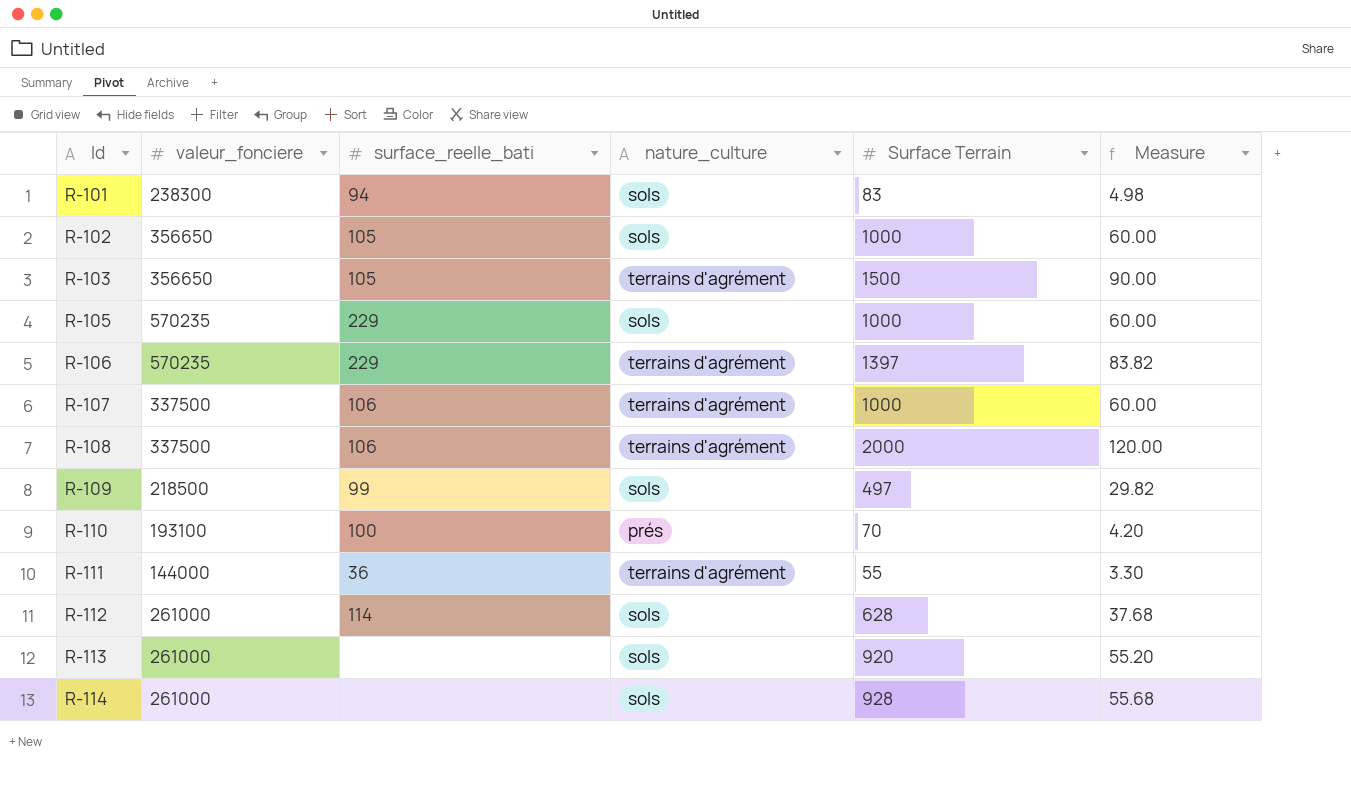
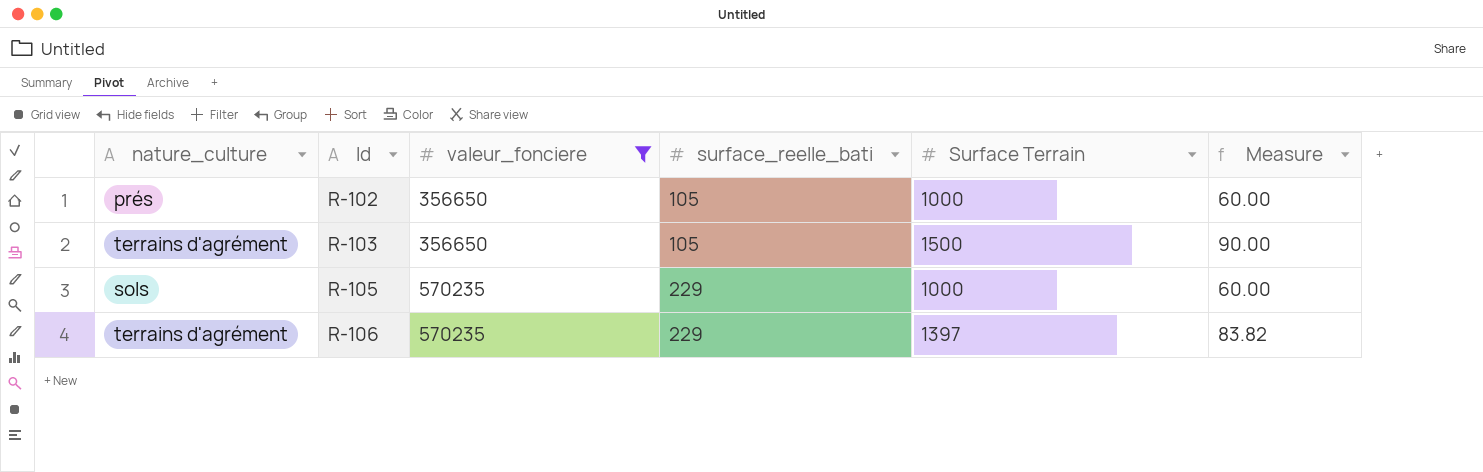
filter: none -> valeur_fonciere >= 356650
column nature_culture | position: 4 -> 1
R-102 | nature_culture: sols -> prés

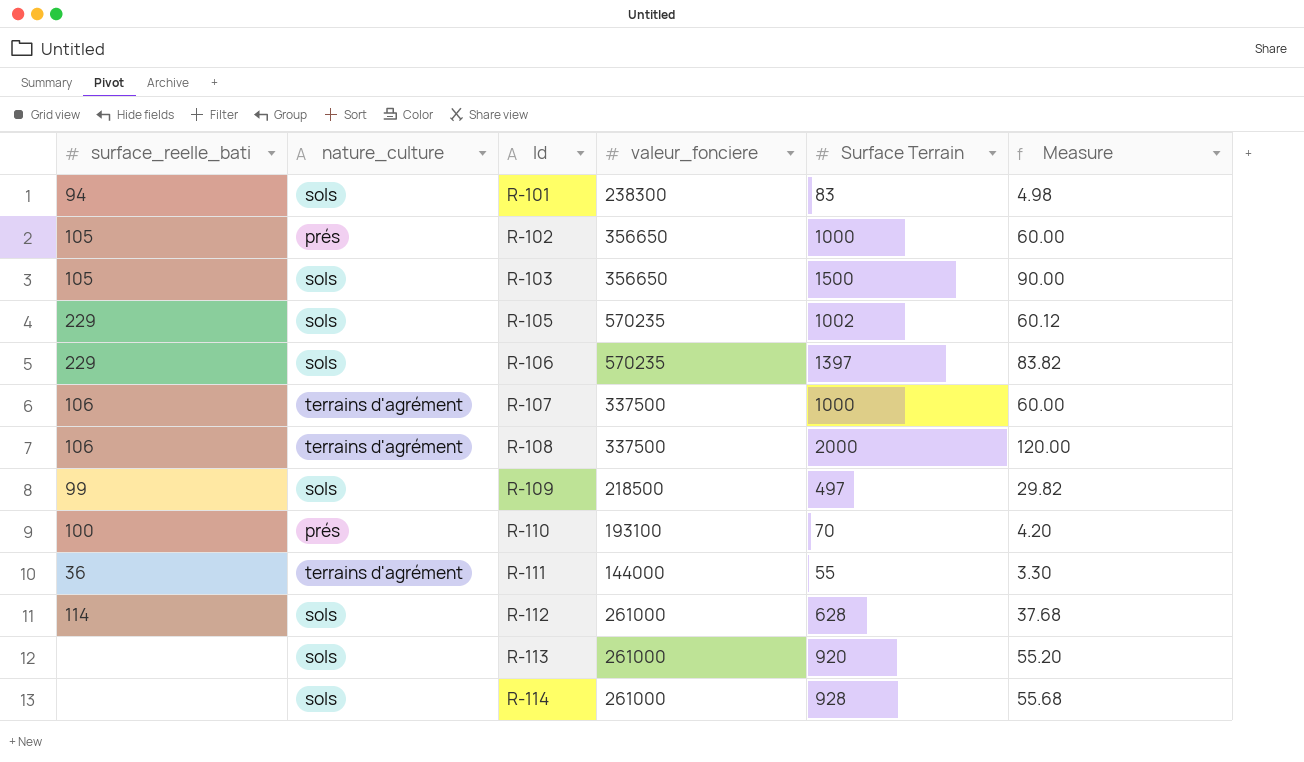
filter: valeur_fonciere >= 356650 -> none
column surface_reelle_bati | position: 4 -> 1
R-103 | nature_culture: terrains d'agrément -> sols
R-105 | Surface Terrain: 1000 -> 1002
R-105 | Measure: 60.00 -> 60.12
R-106 | nature_culture: terrains d'agrément -> sols

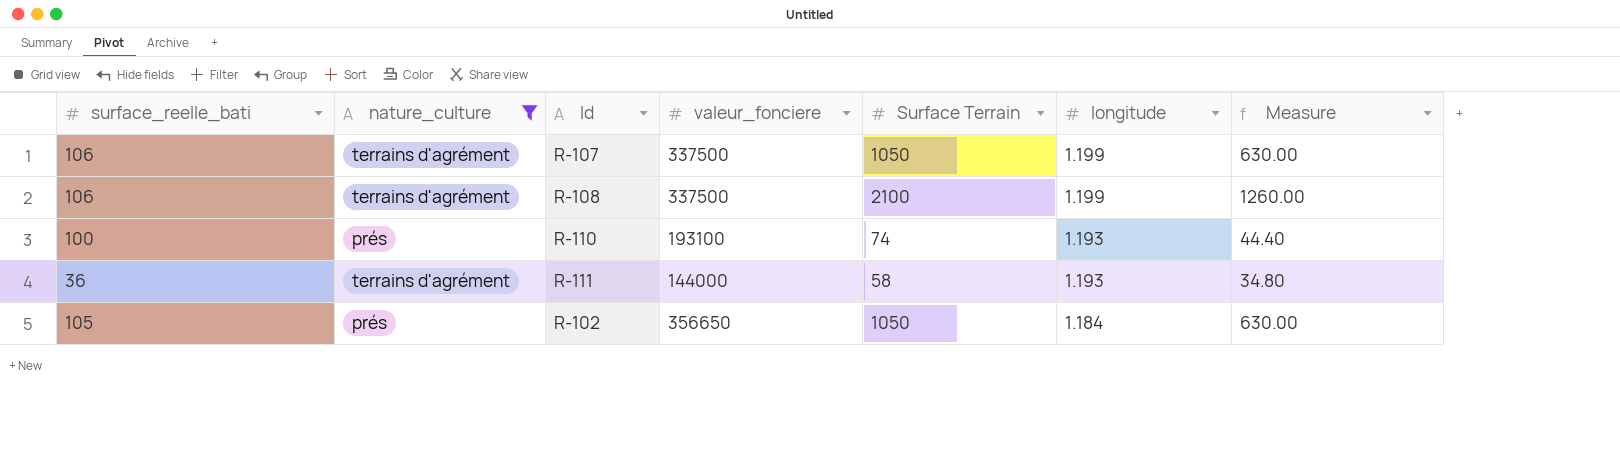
filter: none -> nature_culture != sols
row order: Id ascending -> longitude descending
column longitude | position: none -> 6
column Measure | formula: [Surface Terrain] * 0.06 -> [Surface Terrain] * 0.6
R-107 | Surface Terrain: 1000 -> 1050
R-108 | Surface Terrain: 2000 -> 2100
R-110 | Surface Terrain: 70 -> 74
R-111 | Surface Terrain: 55 -> 58
R-102 | Surface Terrain: 1000 -> 1050

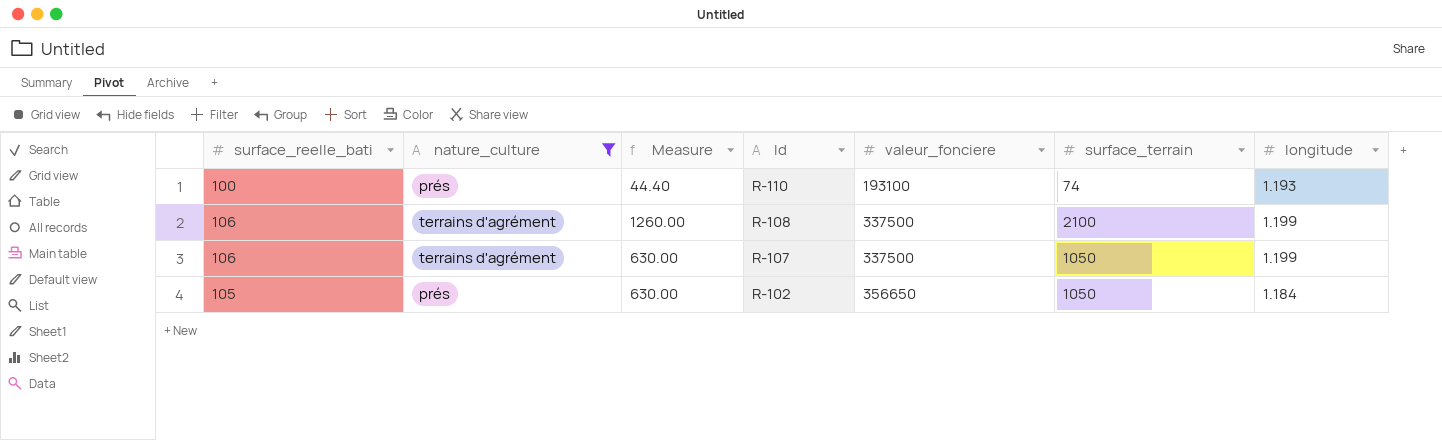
row order: longitude descending -> Id descending
column Measure | position: 7 -> 3
column name: Surface Terrain -> surface_terrain
row R-111: 36 | terrains d'agrément | 144000 | 58 | 1.193 | 34.80 -> none

